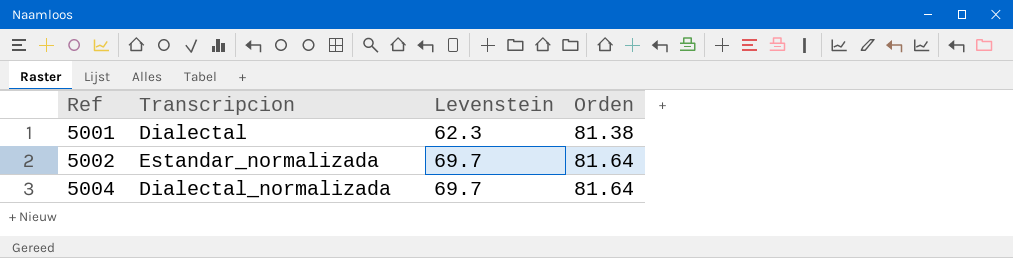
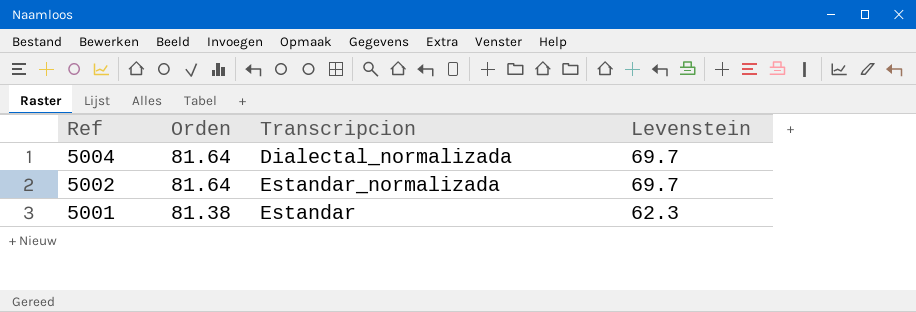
row order: Ref ascending -> Ref descending
column Orden | position: 4 -> 2
5001 | Transcripcion: Dialectal -> Estandar

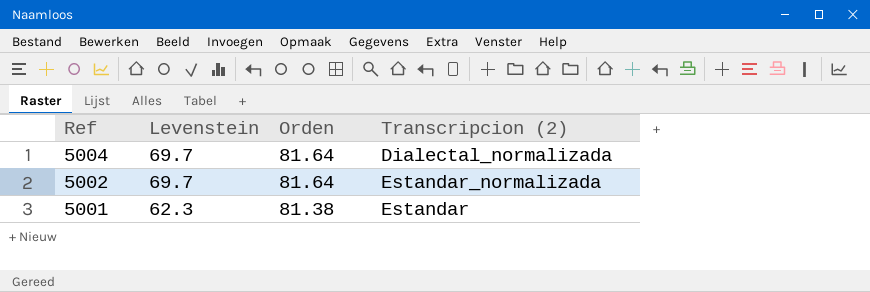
column Levenstein | position: 4 -> 2
column name: Transcripcion -> Transcripcion (2)

